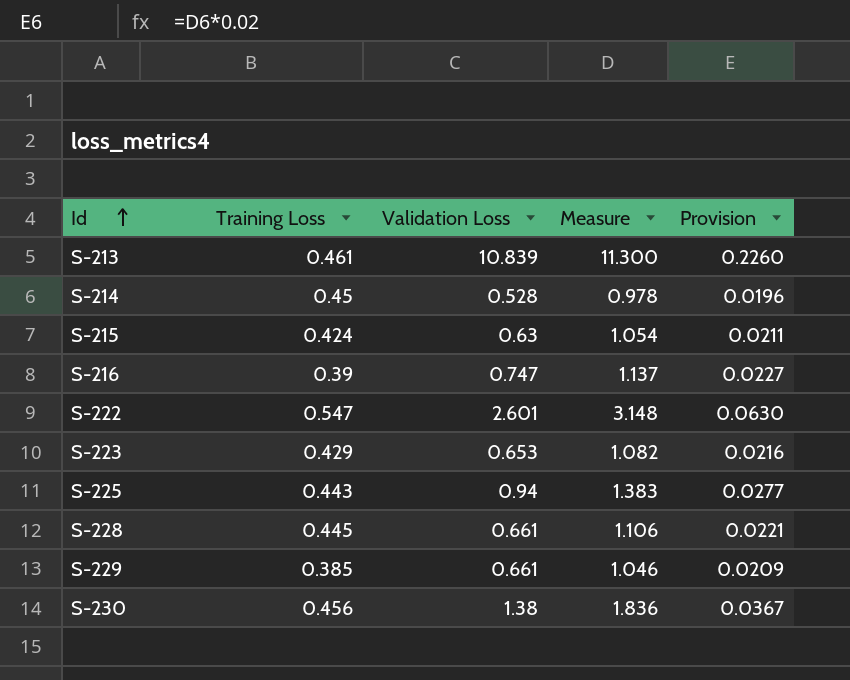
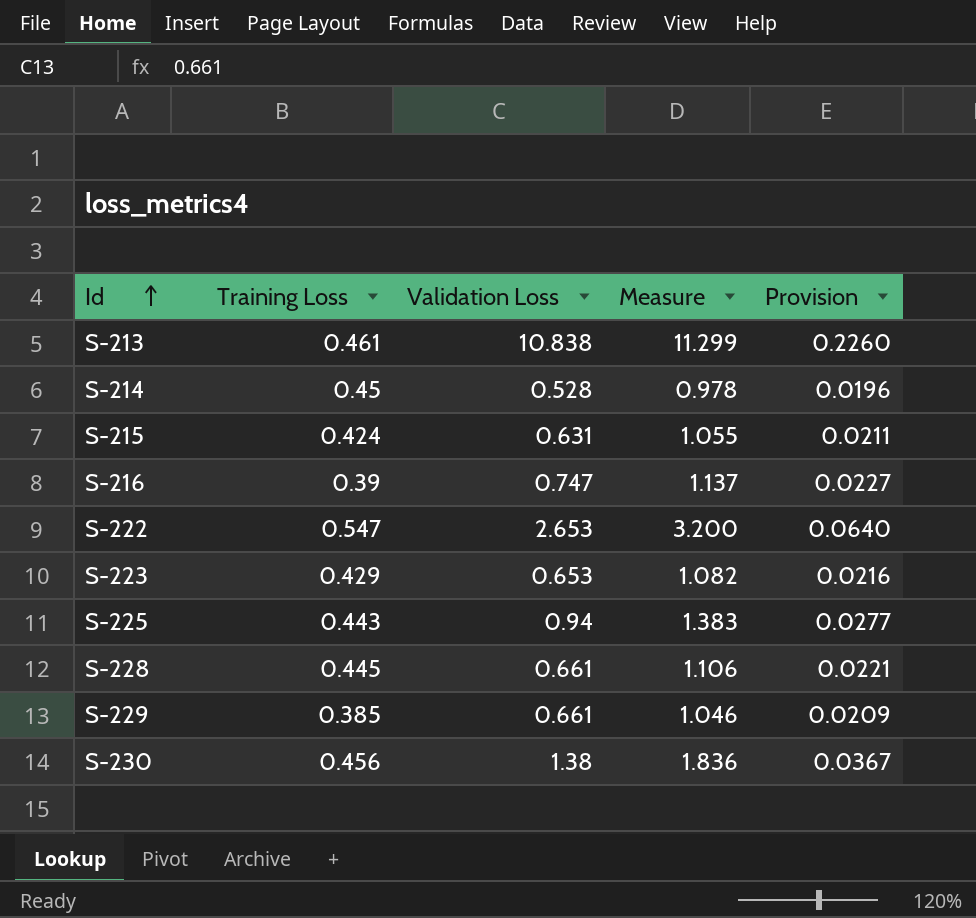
S-213 | Validation Loss: 10.839 -> 10.838
S-213 | Measure: 11.300 -> 11.299
S-215 | Validation Loss: 0.63 -> 0.631
S-215 | Measure: 1.054 -> 1.055
S-222 | Validation Loss: 2.601 -> 2.653
S-222 | Measure: 3.148 -> 3.200
S-222 | Provision: 0.0630 -> 0.0640

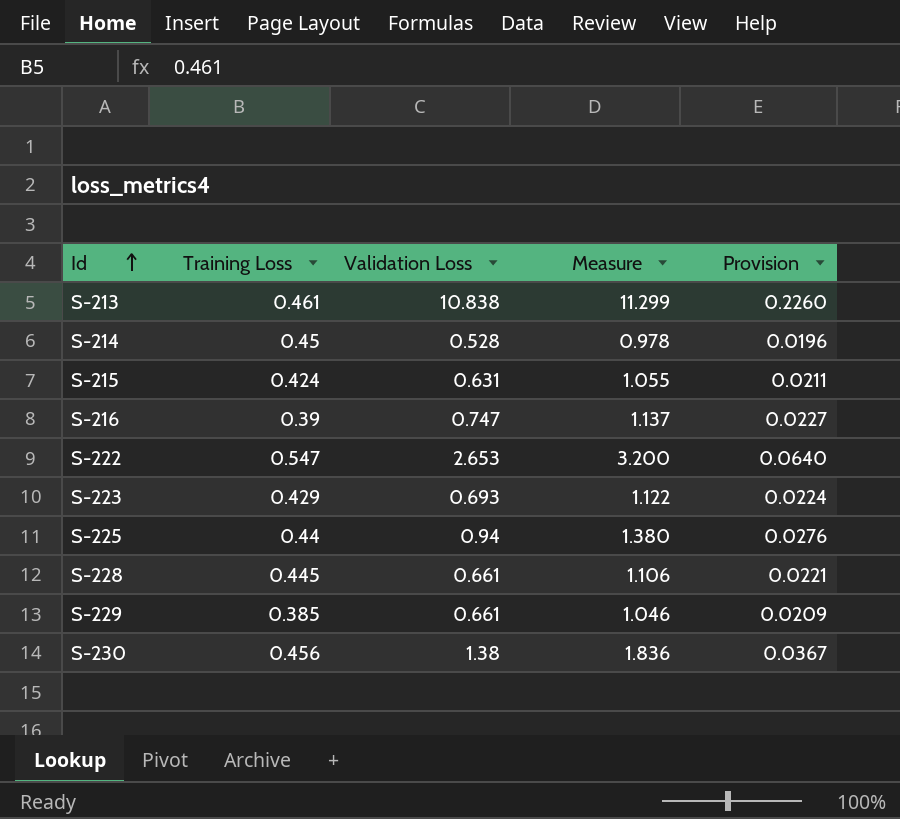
S-223 | Validation Loss: 0.653 -> 0.693
S-223 | Measure: 1.082 -> 1.122
S-223 | Provision: 0.0216 -> 0.0224
S-225 | Training Loss: 0.443 -> 0.44
S-225 | Measure: 1.383 -> 1.380
S-225 | Provision: 0.0277 -> 0.0276

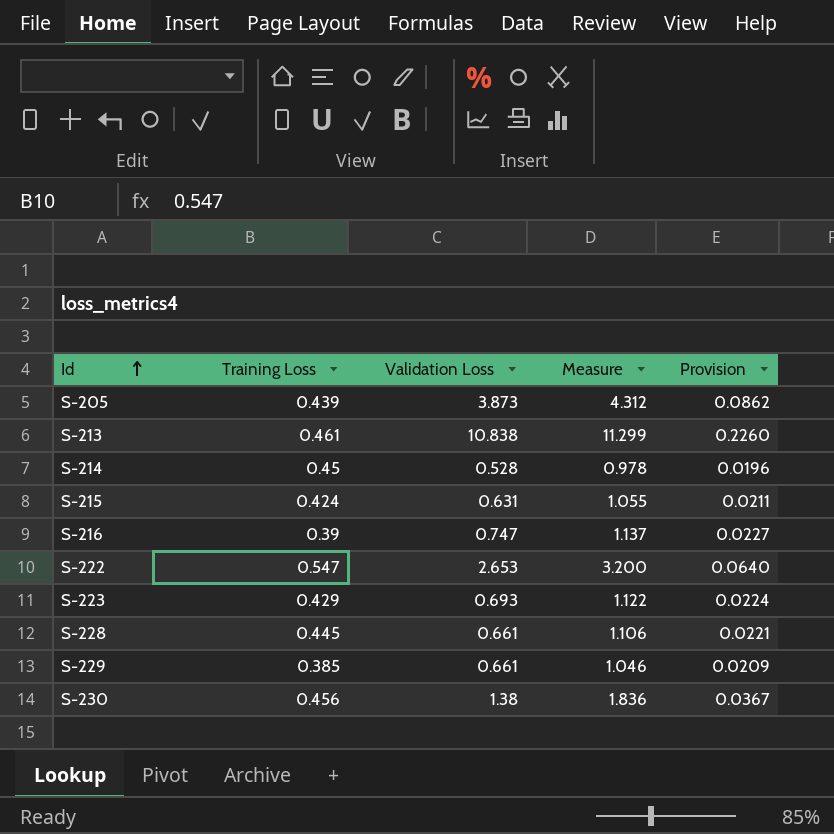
row S-225: 0.44 | 0.94 | 1.380 | 0.0276 -> none
row S-205: none -> 0.439 | 3.873 | 4.312 | 0.0862

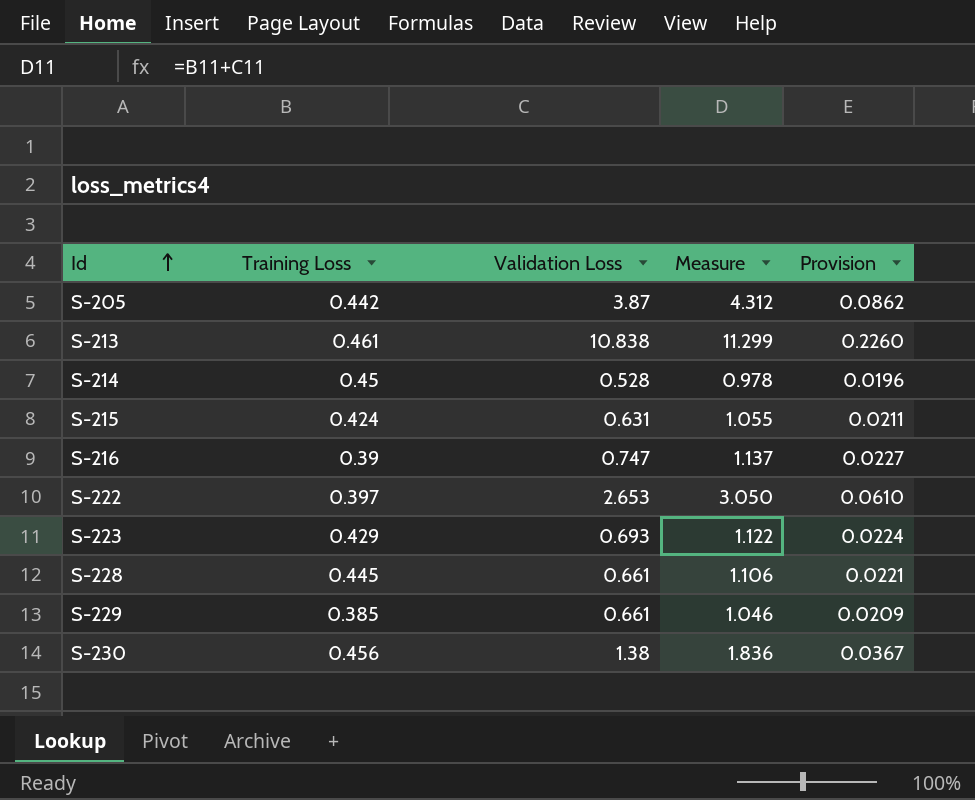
S-205 | Training Loss: 0.439 -> 0.442
S-205 | Validation Loss: 3.873 -> 3.87
S-222 | Training Loss: 0.547 -> 0.397
S-222 | Measure: 3.200 -> 3.050
S-222 | Provision: 0.0640 -> 0.0610

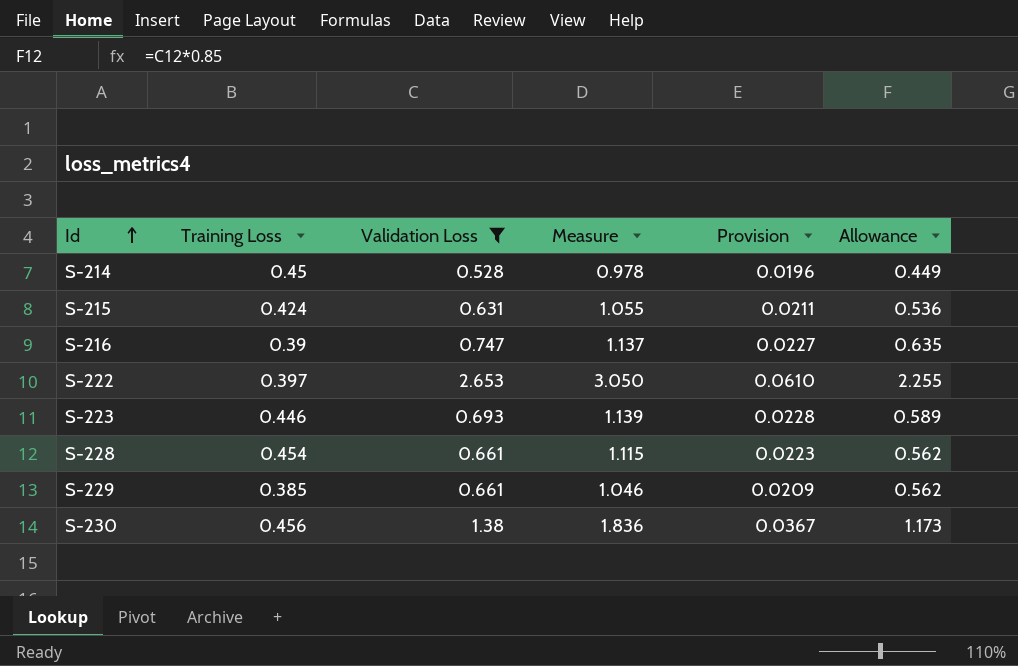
filter: none -> Validation Loss <= 2.653
column Allowance | formula: none -> [Validation Loss] * 0.85
S-223 | Training Loss: 0.429 -> 0.446
S-223 | Measure: 1.122 -> 1.139
S-223 | Provision: 0.0224 -> 0.0228
S-228 | Training Loss: 0.445 -> 0.454
S-228 | Measure: 1.106 -> 1.115
S-228 | Provision: 0.0221 -> 0.0223

